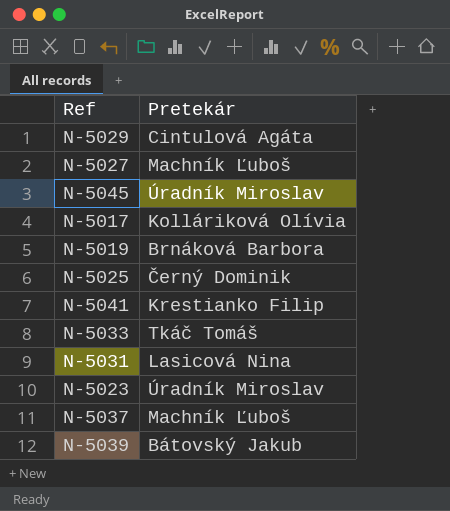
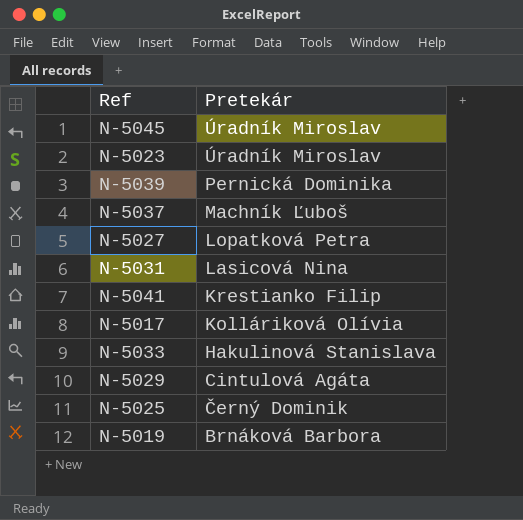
row order: none -> Pretekár descending
N-5039 | Pretekár: Bátovský Jakub -> Pernická Dominika
N-5027 | Pretekár: Machník Ľuboš -> Lopatková Petra
N-5033 | Pretekár: Tkáč Tomáš -> Hakulinová Stanislava

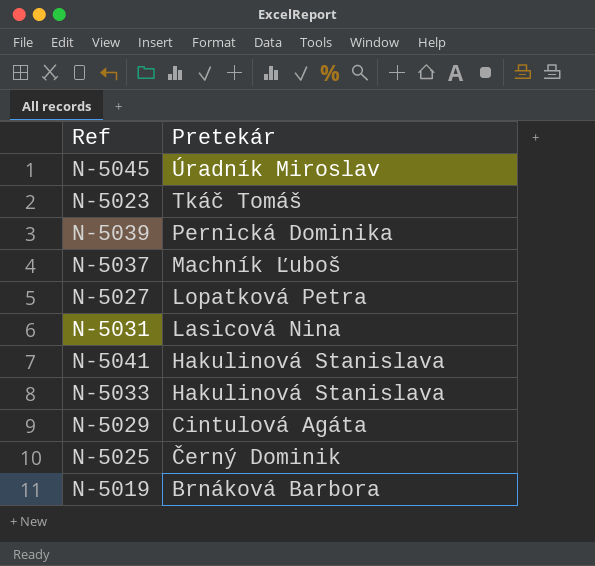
row N-5017: Kolláriková Olívia -> none
N-5023 | Pretekár: Úradník Miroslav -> Tkáč Tomáš
N-5041 | Pretekár: Krestianko Filip -> Hakulinová Stanislava

